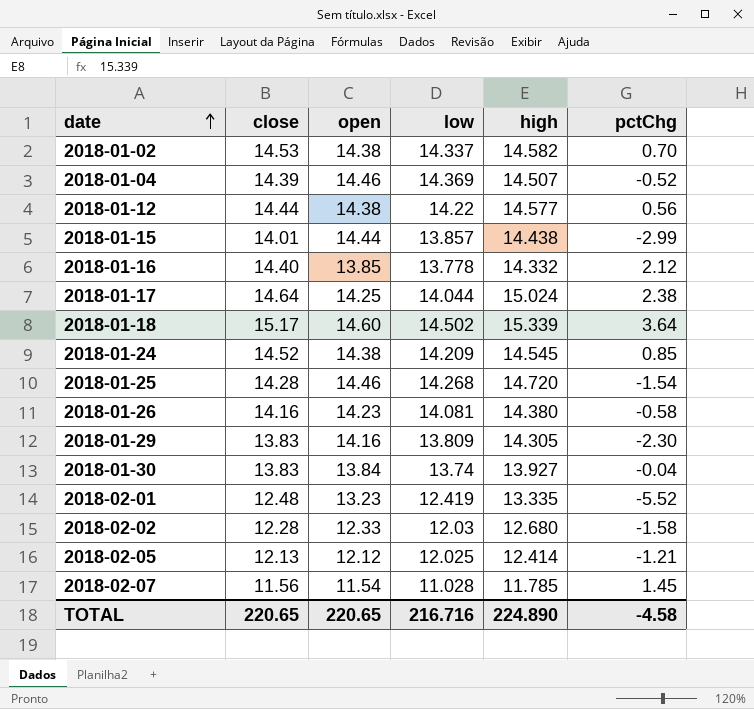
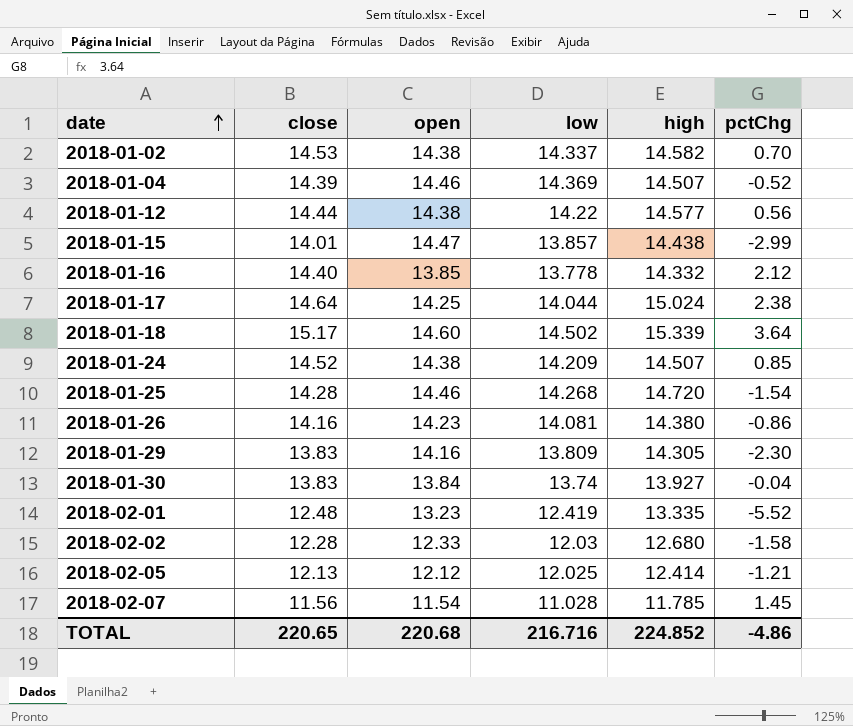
2018-01-15 | open: 14.44 -> 14.47
2018-01-24 | high: 14.545 -> 14.507
2018-01-26 | pctChg: -0.58 -> -0.86
TOTAL | open: 220.65 -> 220.68
TOTAL | high: 224.890 -> 224.852
TOTAL | pctChg: -4.58 -> -4.86

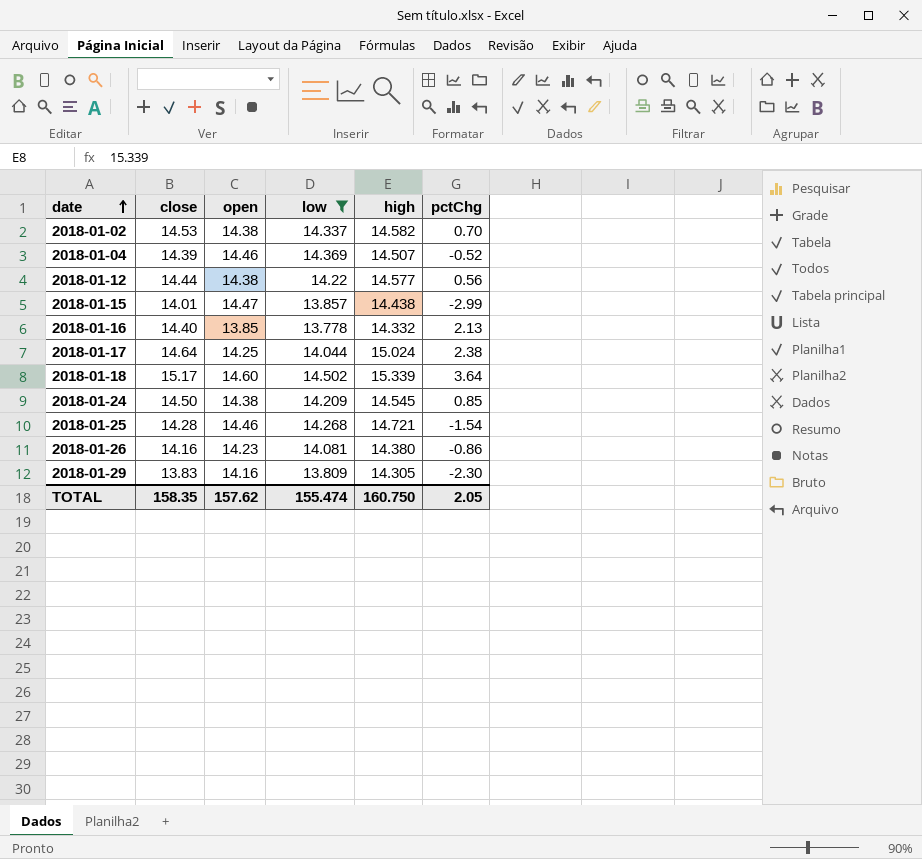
filter: none -> low >= 13.778
2018-01-16 | pctChg: 2.12 -> 2.13
2018-01-24 | close: 14.52 -> 14.50
2018-01-24 | high: 14.507 -> 14.545
2018-01-25 | high: 14.720 -> 14.721
TOTAL | close: 220.65 -> 158.35
TOTAL | open: 220.68 -> 157.62
TOTAL | low: 216.716 -> 155.474
TOTAL | high: 224.852 -> 160.750
TOTAL | pctChg: -4.86 -> 2.05

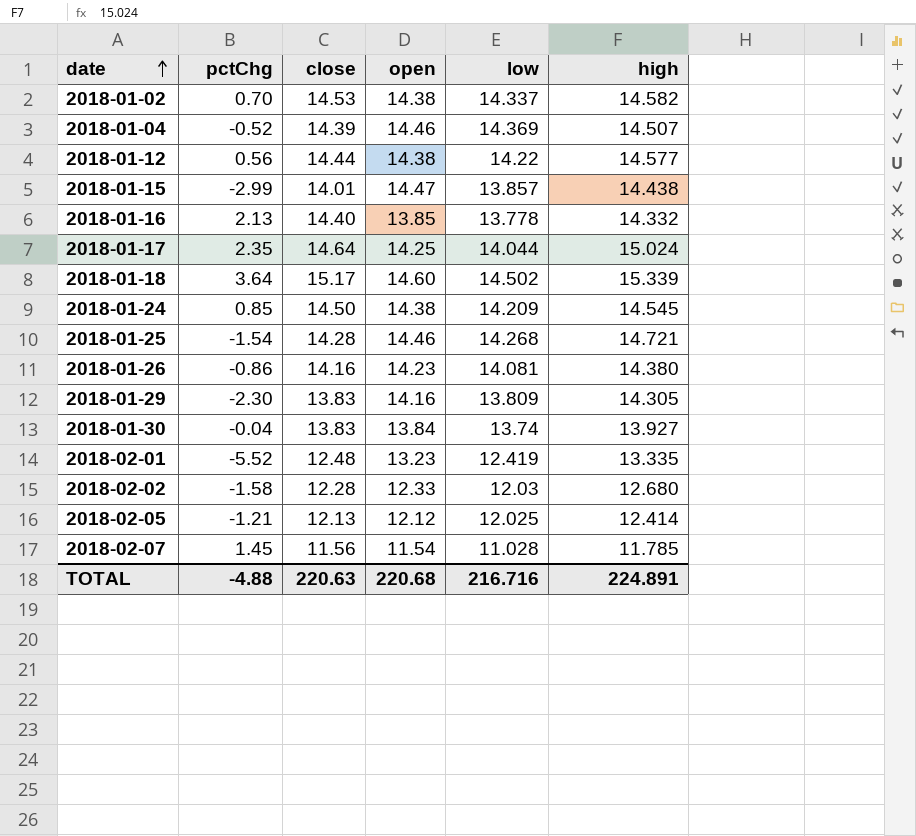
filter: low >= 13.778 -> none
column pctChg | position: 6 -> 2
2018-01-17 | pctChg: 2.38 -> 2.35
TOTAL | pctChg: 2.05 -> -4.88
TOTAL | close: 158.35 -> 220.63
TOTAL | open: 157.62 -> 220.68
TOTAL | low: 155.474 -> 216.716
TOTAL | high: 160.750 -> 224.891

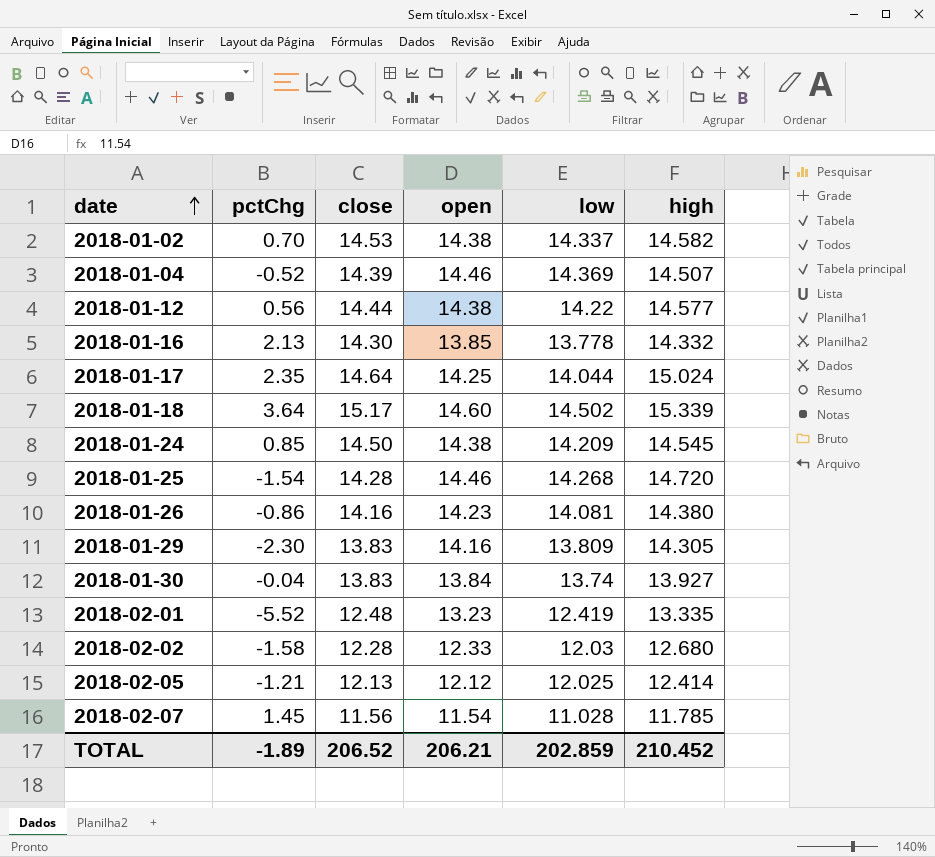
row 2018-01-15: -2.99 | 14.01 | 14.47 | 13.857 | 14.438 -> none
2018-01-16 | close: 14.40 -> 14.30
2018-01-25 | high: 14.721 -> 14.720
TOTAL | pctChg: -4.88 -> -1.89
TOTAL | close: 220.63 -> 206.52
TOTAL | open: 220.68 -> 206.21
TOTAL | low: 216.716 -> 202.859
TOTAL | high: 224.891 -> 210.452

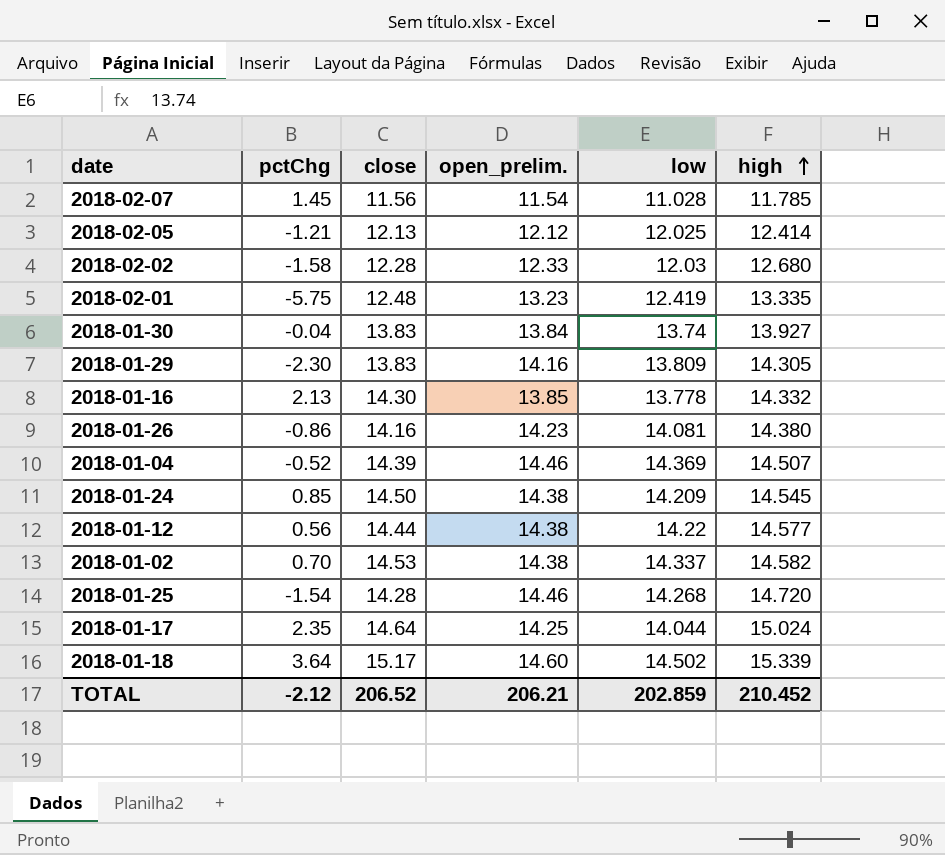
row order: date ascending -> high ascending
column name: open -> open_prelim.
2018-02-01 | pctChg: -5.52 -> -5.75
TOTAL | pctChg: -1.89 -> -2.12

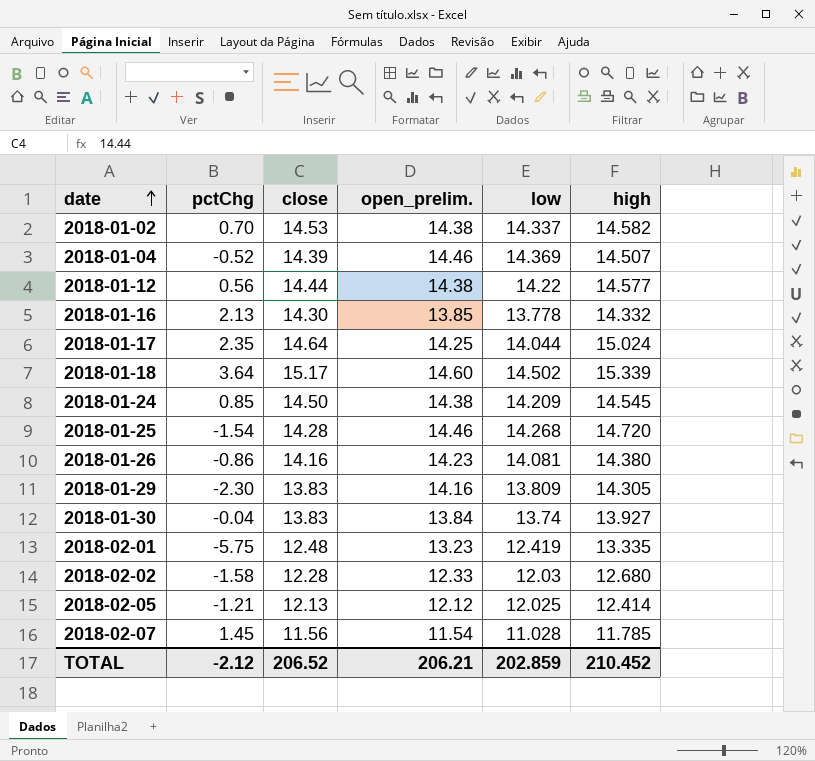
row order: high ascending -> date ascending

